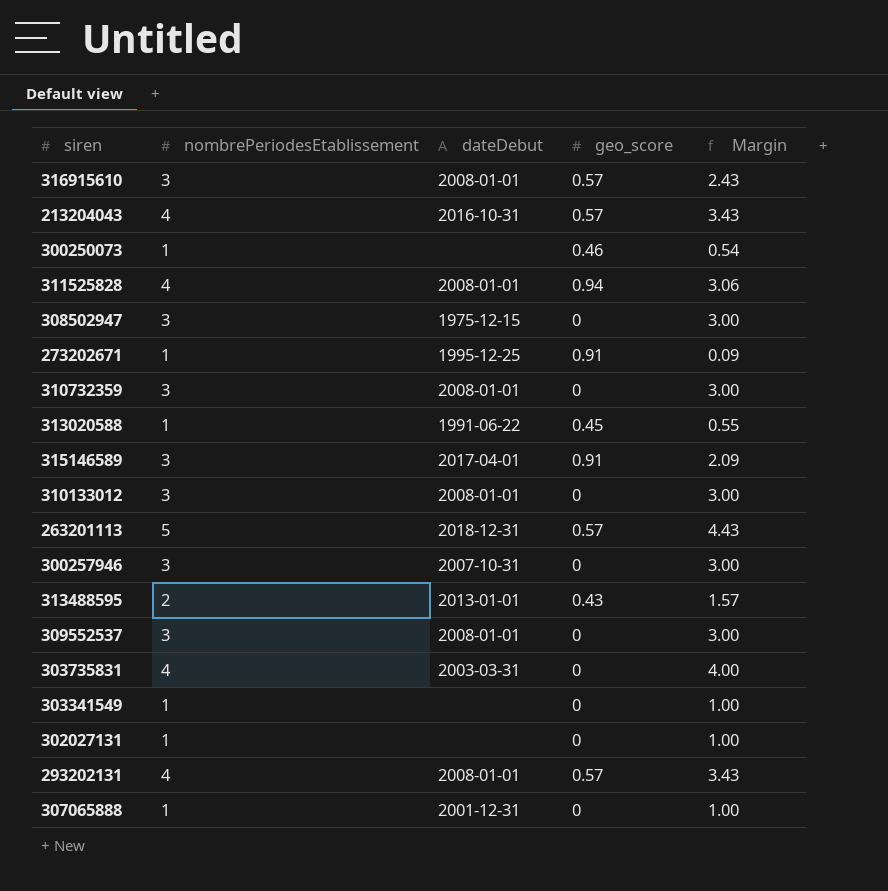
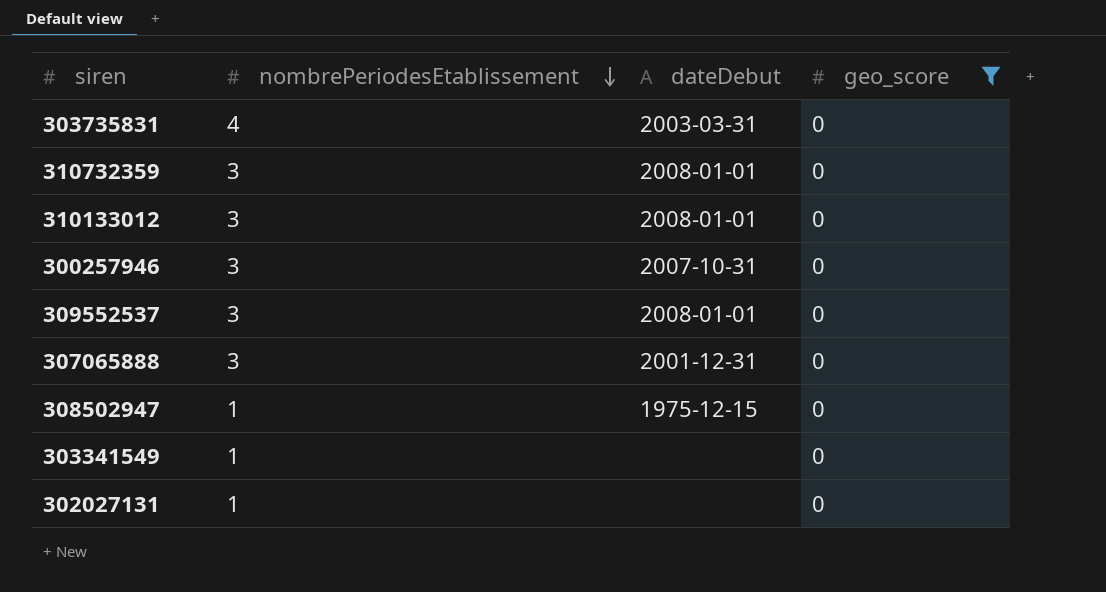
filter: none -> geo_score = 0
row order: none -> nombrePeriodesEtablissement descending
column Margin | formula: [nombrePeriodesEtablissement] - [geo_score] -> none
307065888 | nombrePeriodesEtablissement: 1 -> 3
308502947 | nombrePeriodesEtablissement: 3 -> 1

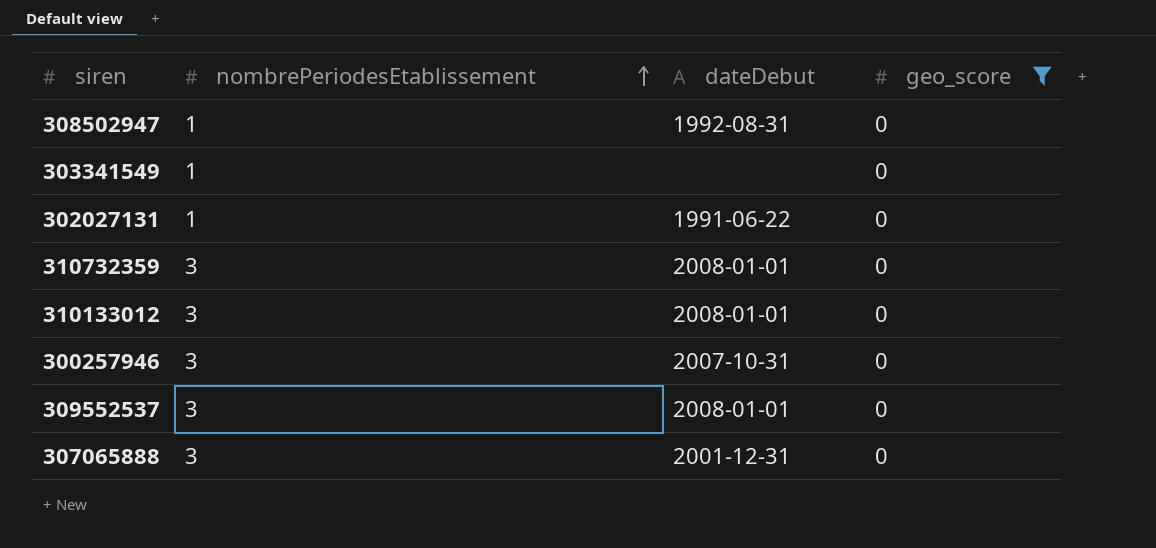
row order: nombrePeriodesEtablissement descending -> nombrePeriodesEtablissement ascending
row 303735831: 4 | 2003-03-31 | 0 -> none
308502947 | dateDebut: 1975-12-15 -> 1992-08-31
302027131 | dateDebut: none -> 1991-06-22

